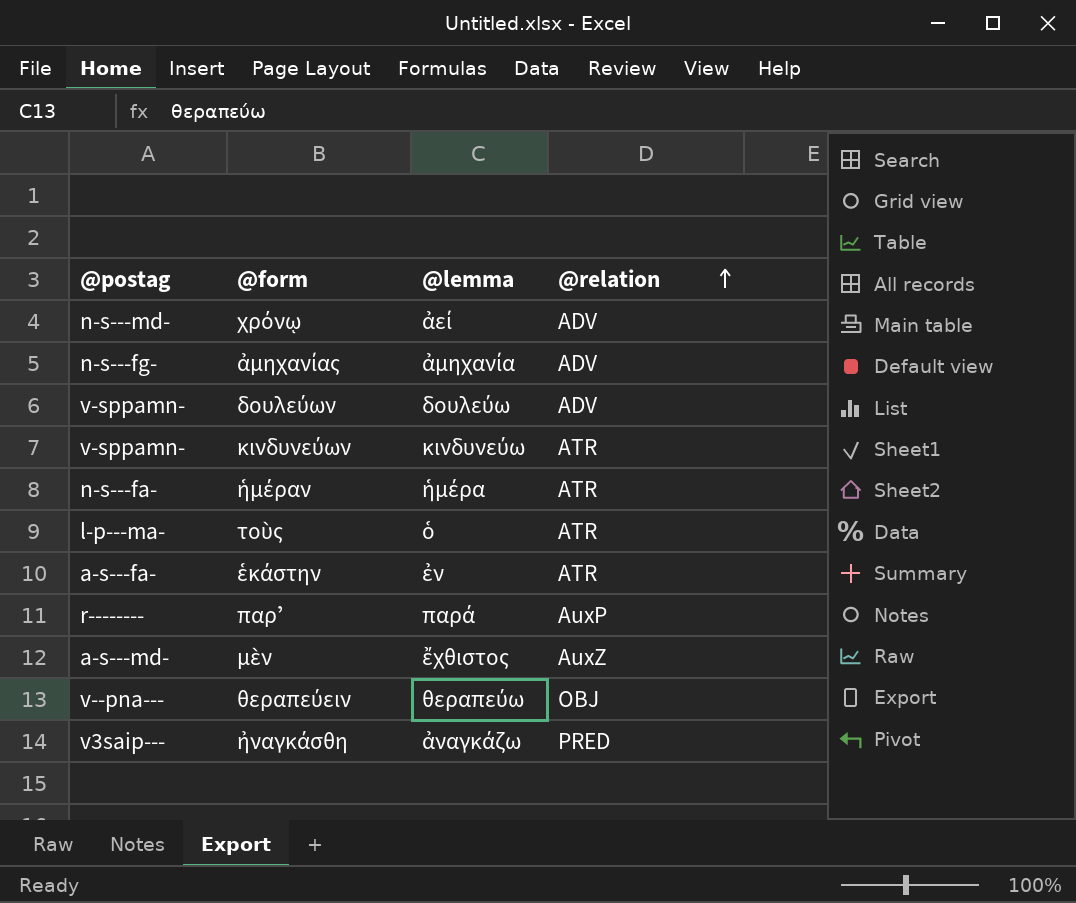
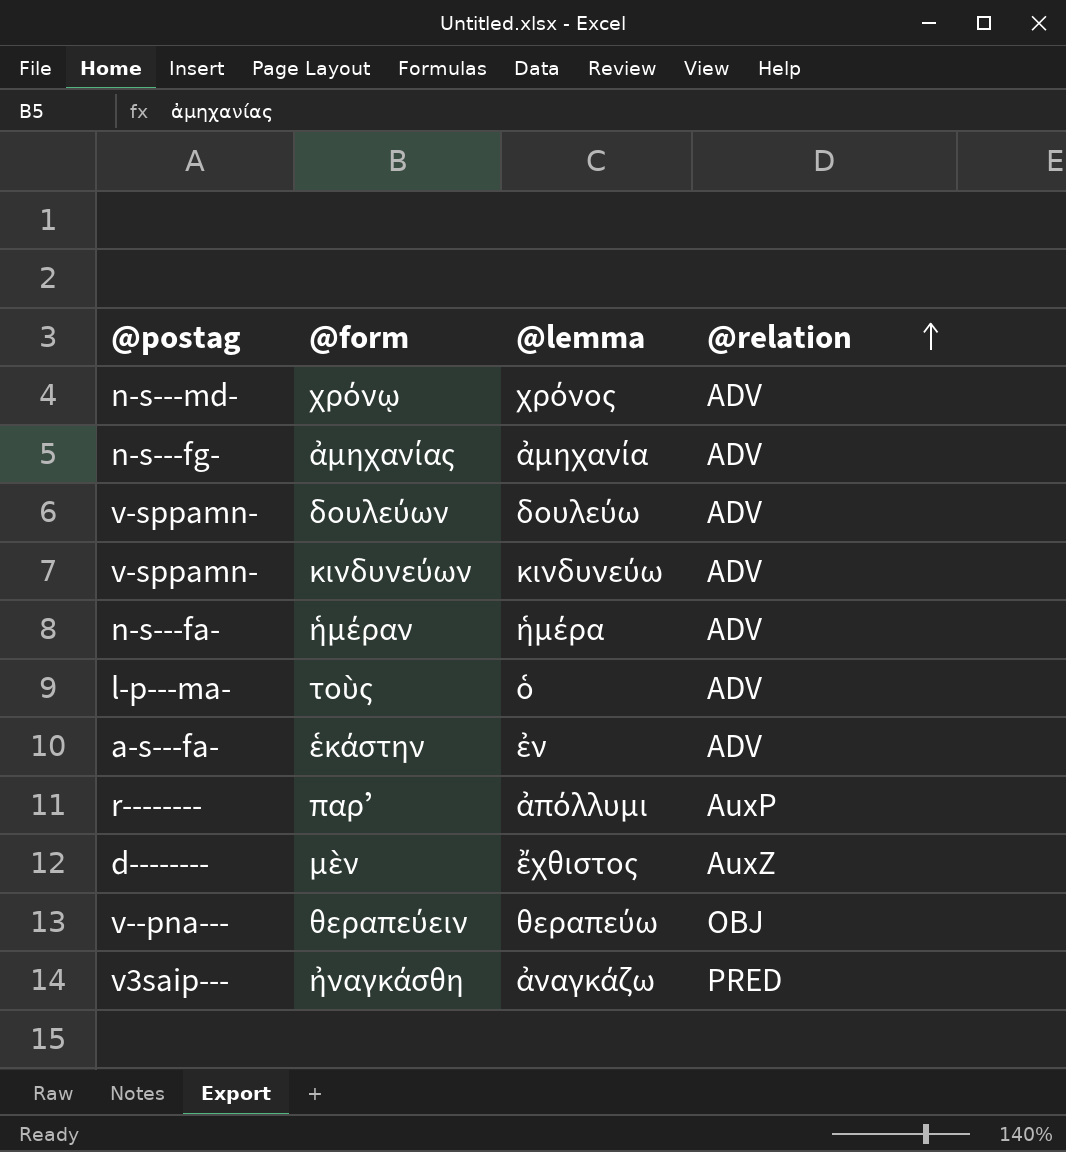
χρόνῳ | @lemma: ἀεί -> χρόνος
κινδυνεύων | @relation: ATR -> ADV
ἡμέραν | @relation: ATR -> ADV
τοὺς | @relation: ATR -> ADV
ἑκάστην | @relation: ATR -> ADV
παρʼ | @lemma: παρά -> ἀπόλλυμι
μὲν | @postag: a-s---md- -> d--------

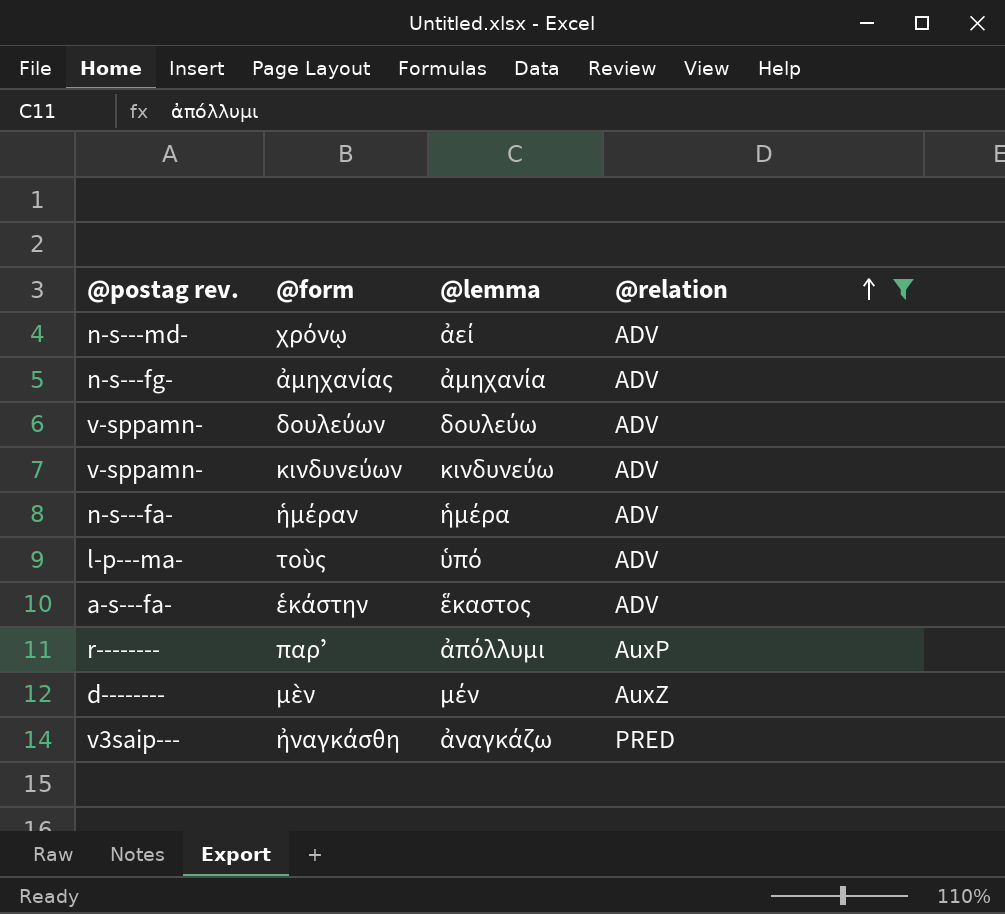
filter: none -> @relation != OBJ
column name: @postag -> @postag rev.
χρόνῳ | @lemma: χρόνος -> ἀεί
τοὺς | @lemma: ὁ -> ὑπό
ἑκάστην | @lemma: ἐν -> ἕκαστος
μὲν | @lemma: ἔχθιστος -> μέν

